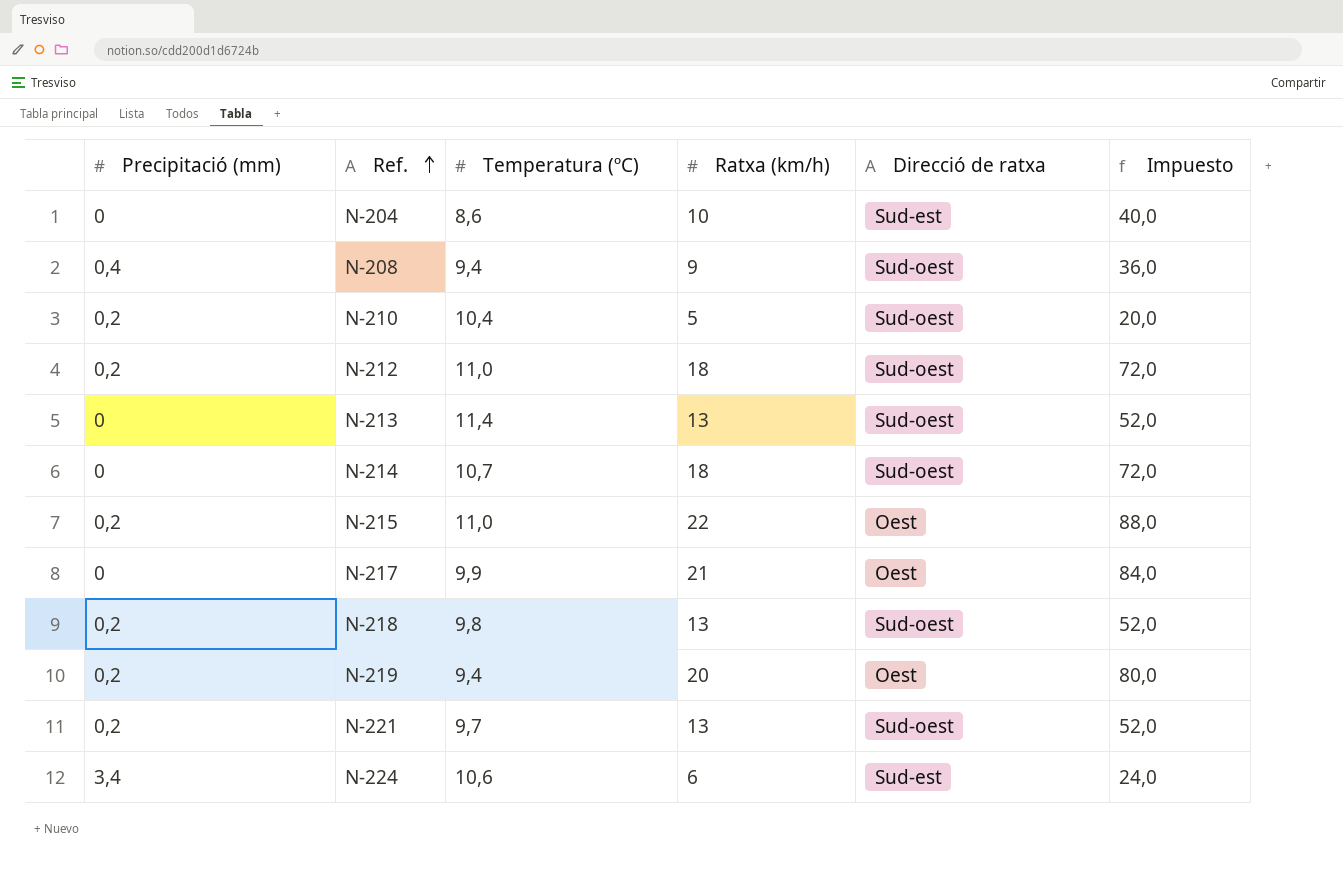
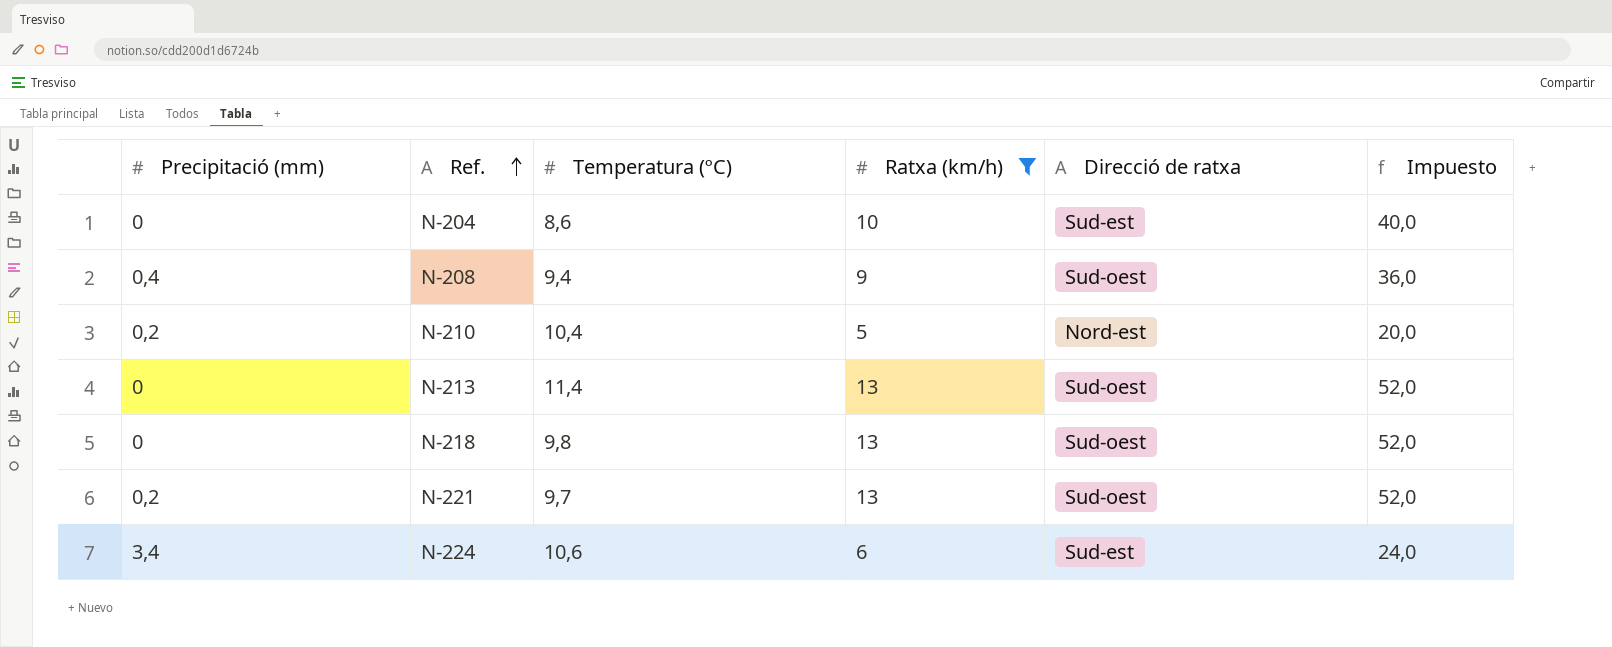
filter: none -> Ratxa (km/h) <= 13
N-210 | Direcció de ratxa: Sud-oest -> Nord-est
N-218 | Precipitació (mm): 0,2 -> 0

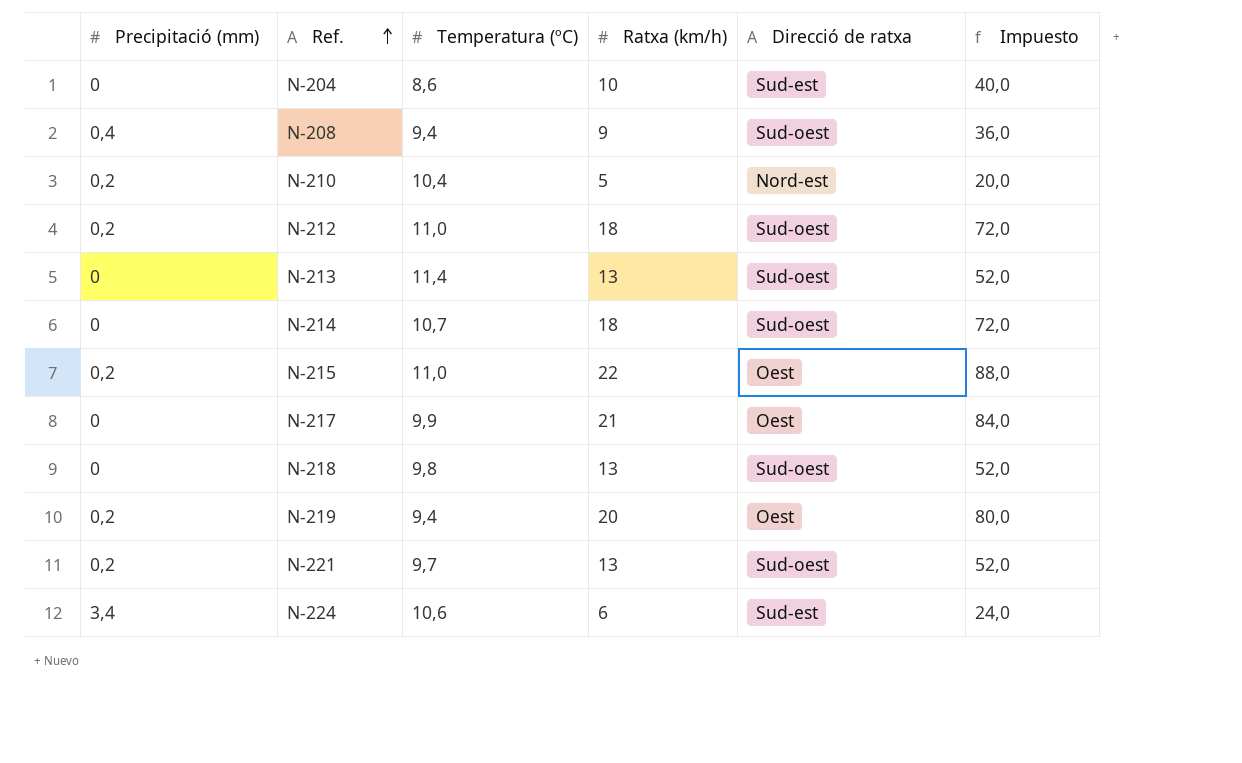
filter: Ratxa (km/h) <= 13 -> none

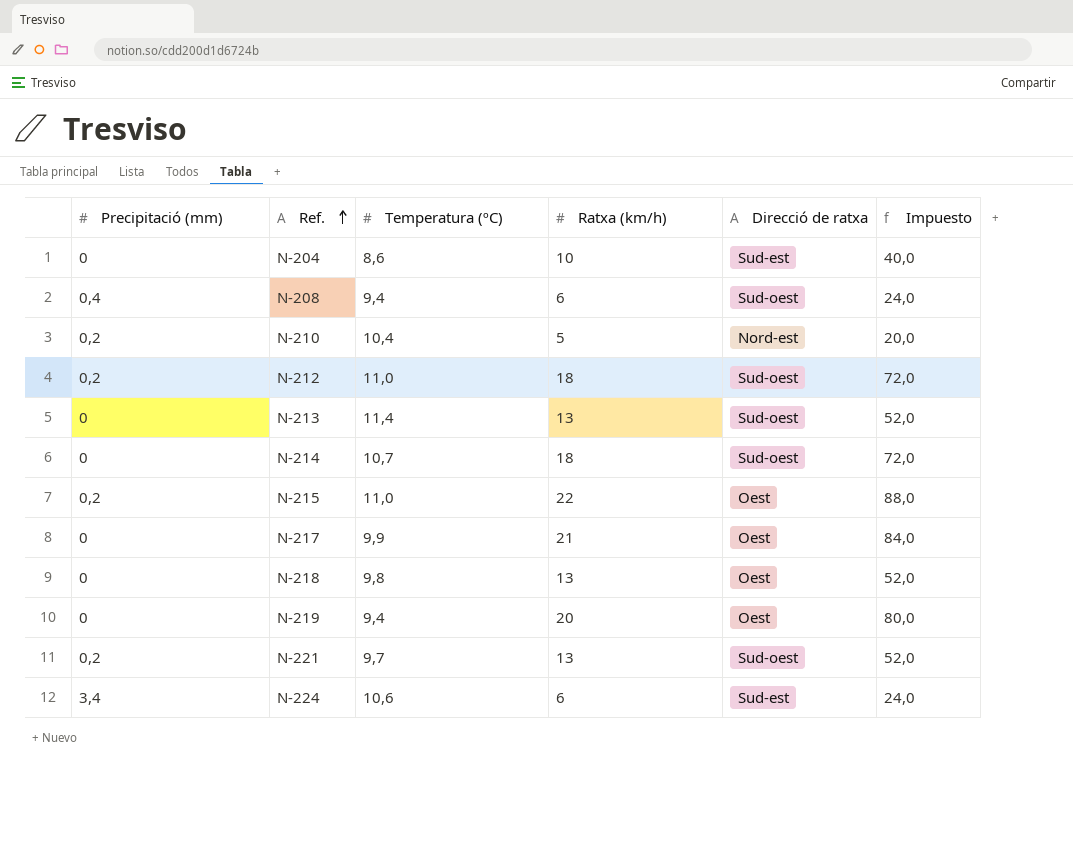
N-208 | Ratxa (km/h): 9 -> 6
N-208 | Impuesto: 36,0 -> 24,0
N-218 | Direcció de ratxa: Sud-oest -> Oest
N-219 | Precipitació (mm): 0,2 -> 0

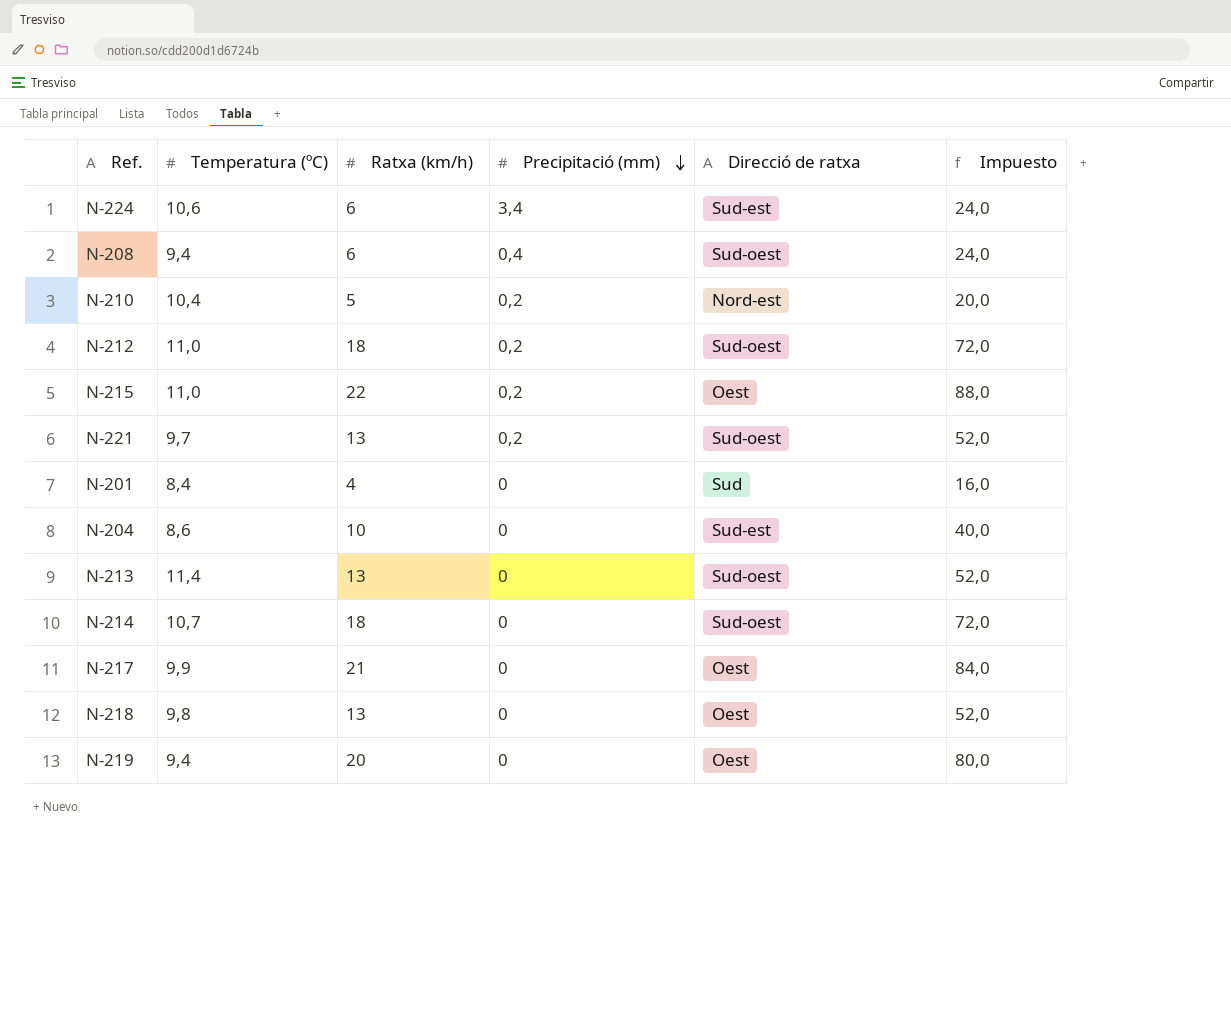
row order: Ref. ascending -> Precipitació (mm) descending
column Precipitació (mm) | position: 1 -> 4
row N-201: none -> 8,4 | 4 | 0 | Sud | 16,0

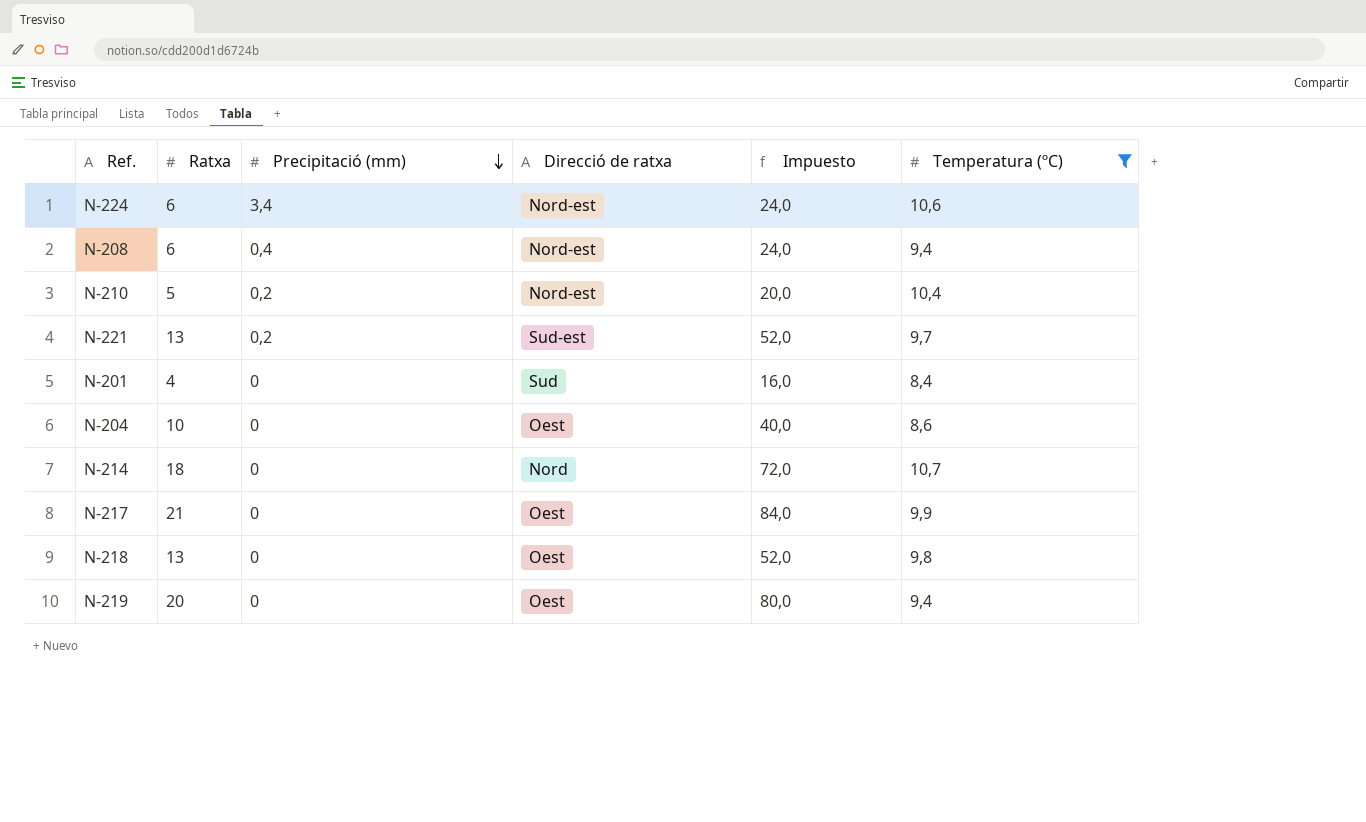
filter: none -> Temperatura (ºC) <= 10,7
column name: Ratxa (km/h) -> Ratxa
column Temperatura (ºC) | position: 2 -> 6
N-224 | Direcció de ratxa: Sud-est -> Nord-est
N-208 | Direcció de ratxa: Sud-oest -> Nord-est
N-221 | Direcció de ratxa: Sud-oest -> Sud-est
N-204 | Direcció de ratxa: Sud-est -> Oest
N-214 | Direcció de ratxa: Sud-oest -> Nord

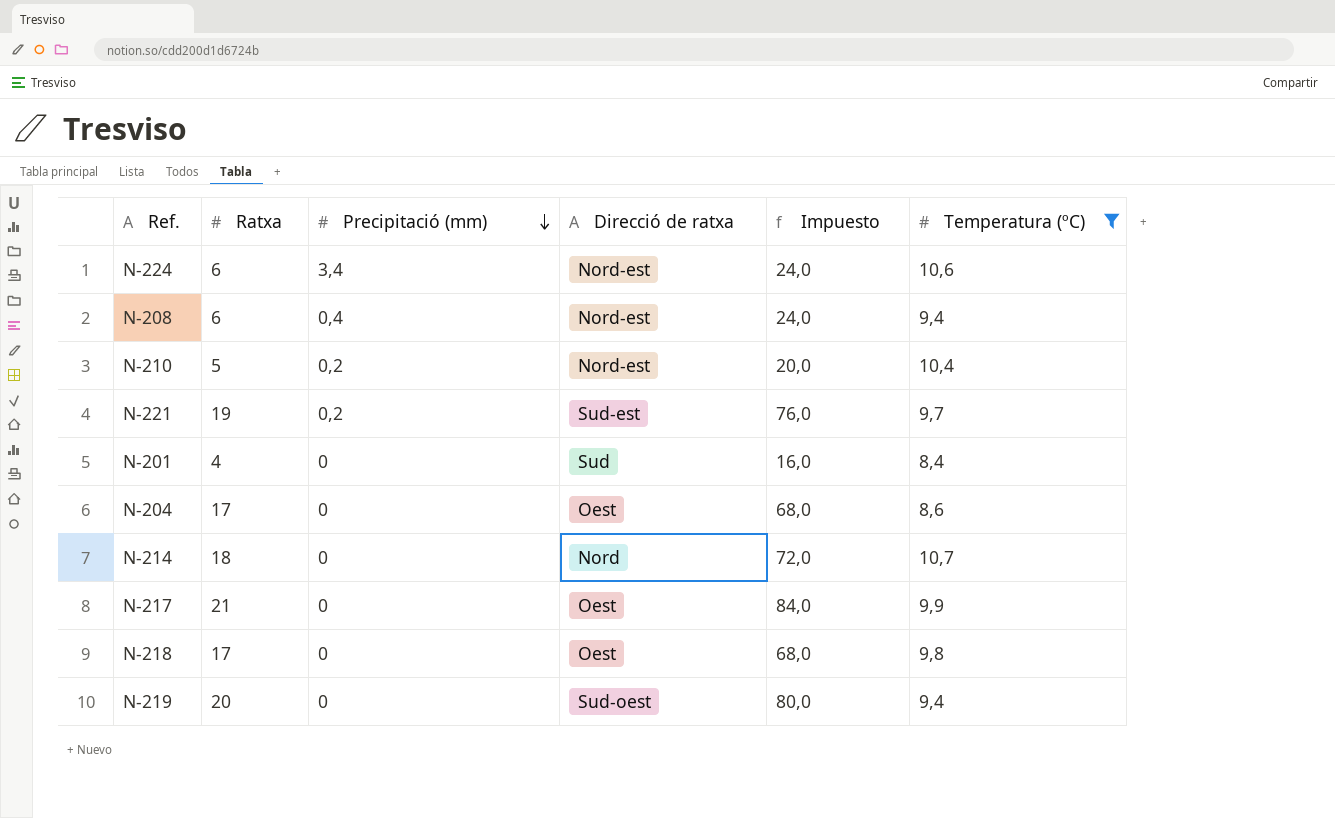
N-221 | Ratxa: 13 -> 19
N-221 | Impuesto: 52,0 -> 76,0
N-204 | Ratxa: 10 -> 17
N-204 | Impuesto: 40,0 -> 68,0
N-218 | Ratxa: 13 -> 17
N-218 | Impuesto: 52,0 -> 68,0
N-219 | Direcció de ratxa: Oest -> Sud-oest

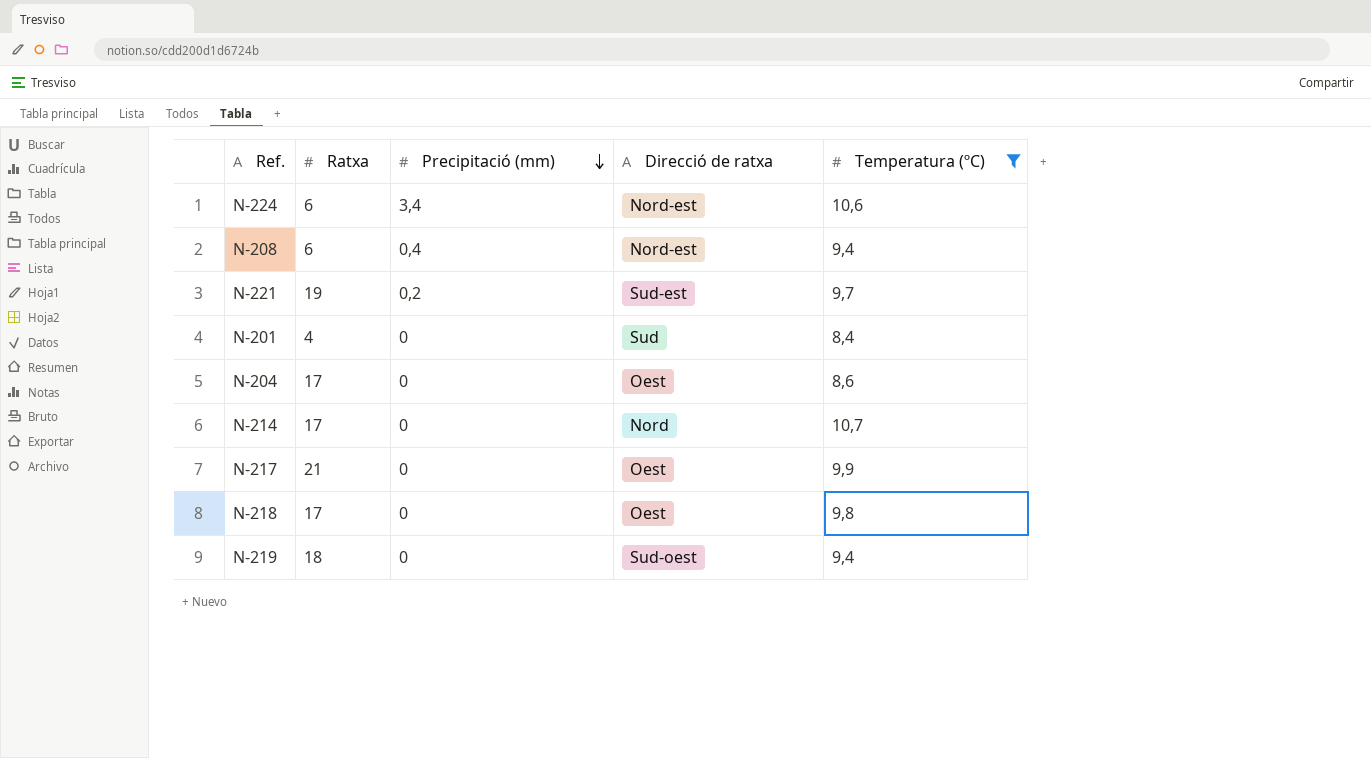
column Impuesto | formula: [Ratxa] * 4 -> none
row N-210: 5 | 0,2 | Nord-est | 20,0 | 10,4 -> none
N-214 | Ratxa: 18 -> 17
N-219 | Ratxa: 20 -> 18

